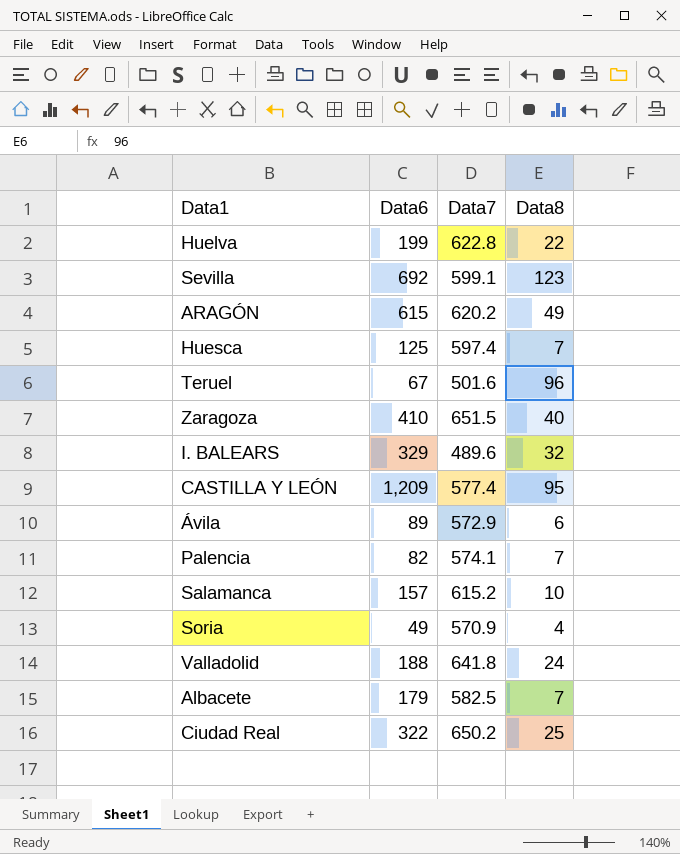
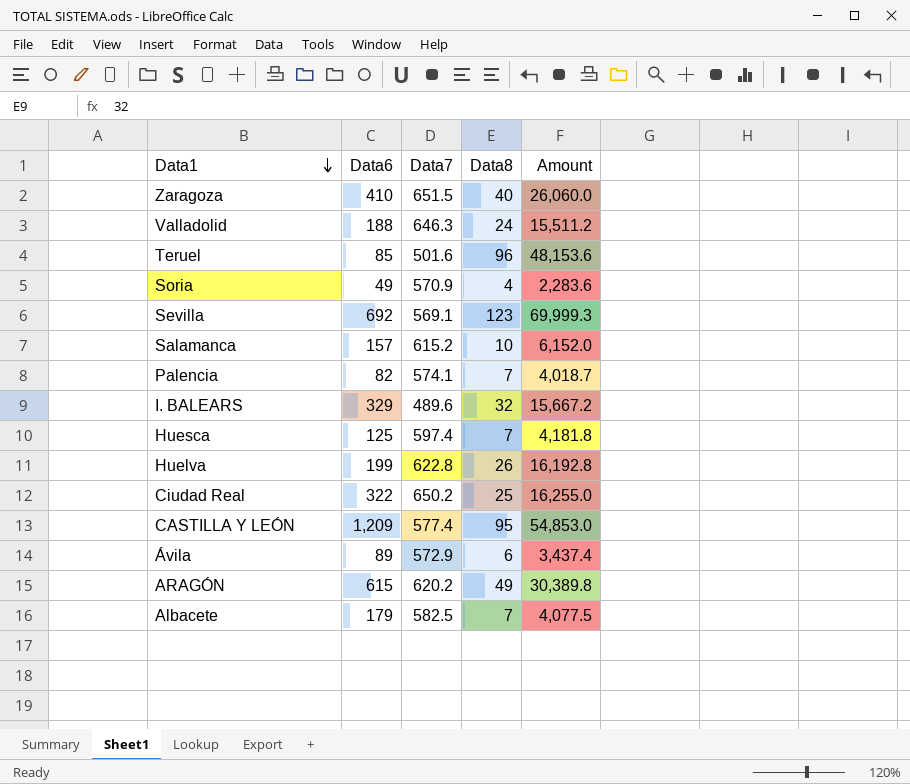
row order: none -> Data1 descending
column Amount | formula: none -> [Data7] * [Data8]
Valladolid | Data7: 641.8 -> 646.3
Teruel | Data6: 67 -> 85
Sevilla | Data7: 599.1 -> 569.1
Huelva | Data8: 22 -> 26

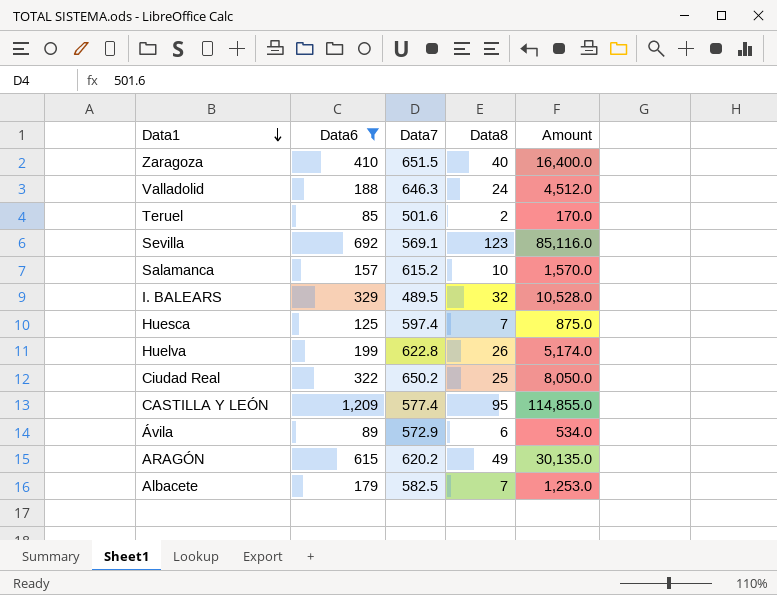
filter: none -> Data6 >= 85
column Amount | formula: [Data7] * [Data8] -> [Data6] * [Data8]
Teruel | Data8: 96 -> 2
I. BALEARS | Data7: 489.6 -> 489.5

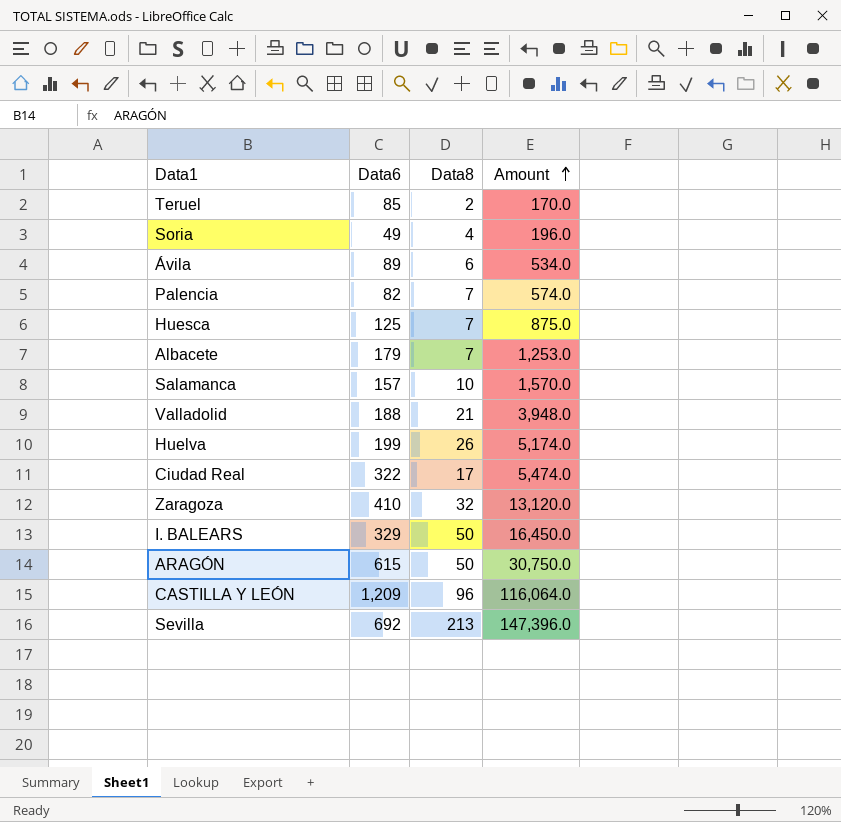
filter: Data6 >= 85 -> none
row order: Data1 descending -> Amount ascending
column Data7 | position: 3 -> none
Valladolid | Data8: 24 -> 21
Valladolid | Amount: 4,512.0 -> 3,948.0
Ciudad Real | Data8: 25 -> 17
Ciudad Real | Amount: 8,050.0 -> 5,474.0
Zaragoza | Data8: 40 -> 32
Zaragoza | Amount: 16,400.0 -> 13,120.0
I. BALEARS | Data8: 32 -> 50
I. BALEARS | Amount: 10,528.0 -> 16,450.0
ARAGÓN | Data8: 49 -> 50
ARAGÓN | Amount: 30,135.0 -> 30,750.0
CASTILLA Y LEÓN | Data8: 95 -> 96
CASTILLA Y LEÓN | Amount: 114,855.0 -> 116,064.0
Sevilla | Data8: 123 -> 213
Sevilla | Amount: 85,116.0 -> 147,396.0

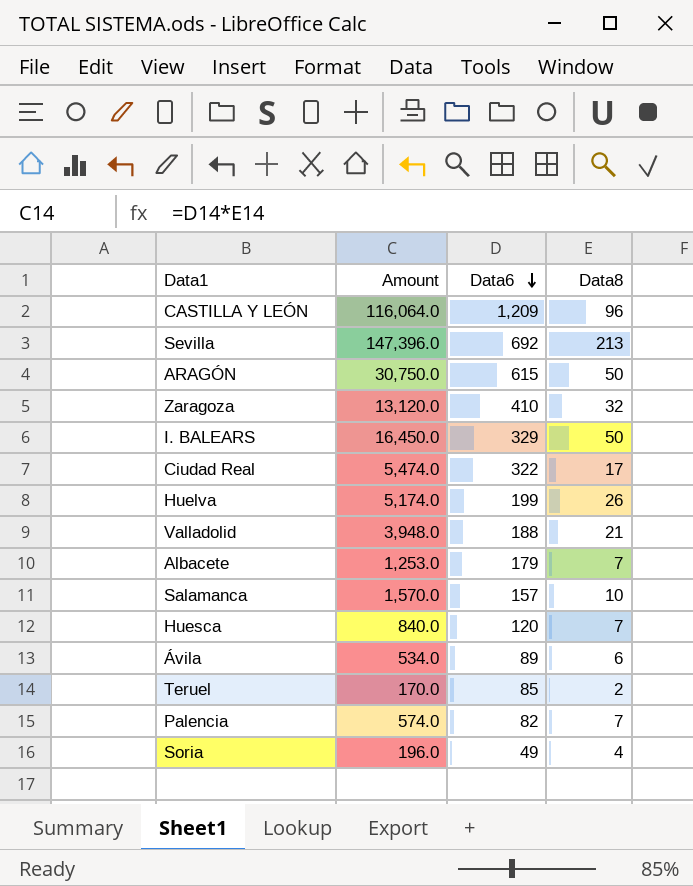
row order: Amount ascending -> Data6 descending
column Amount | position: 4 -> 2
Huesca | Amount: 875.0 -> 840.0
Huesca | Data6: 125 -> 120

